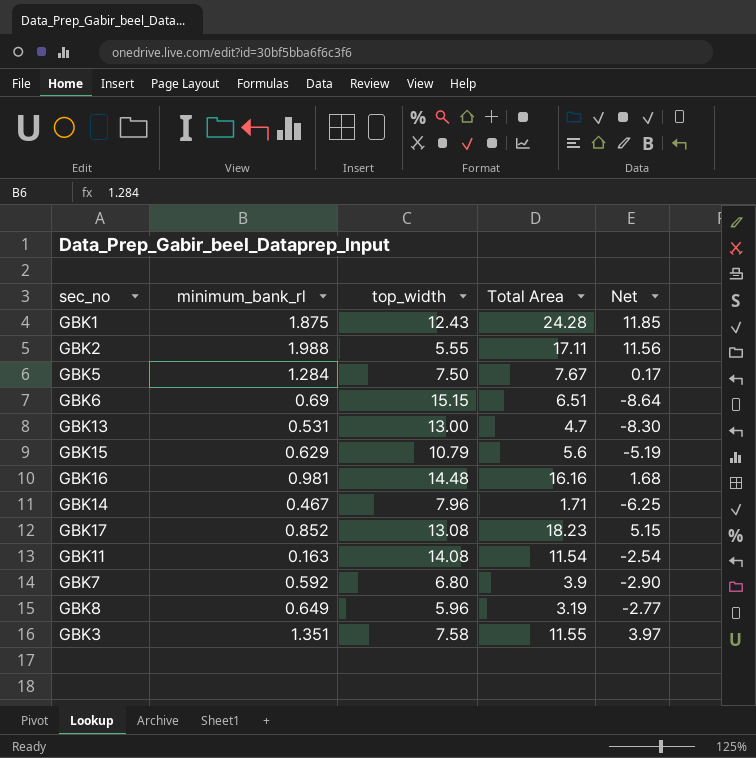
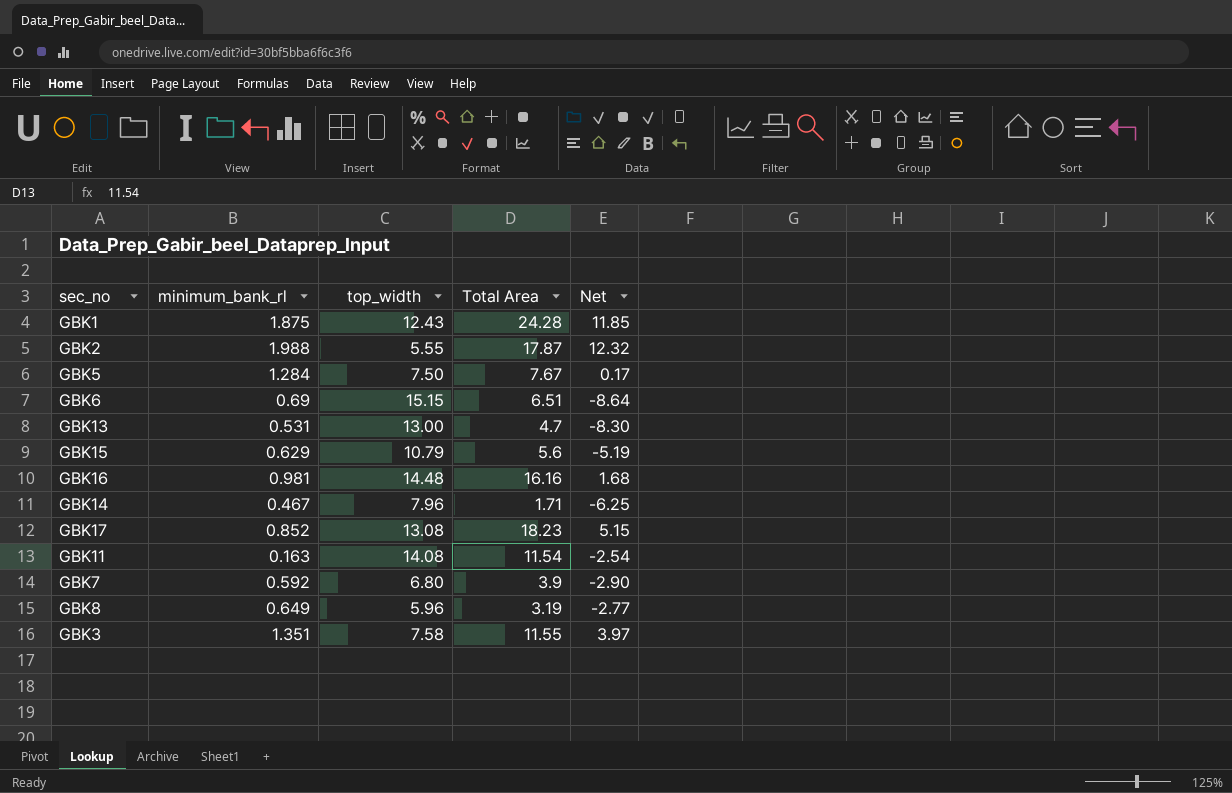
GBK2 | Total Area: 17.11 -> 17.87
GBK2 | Net: 11.56 -> 12.32

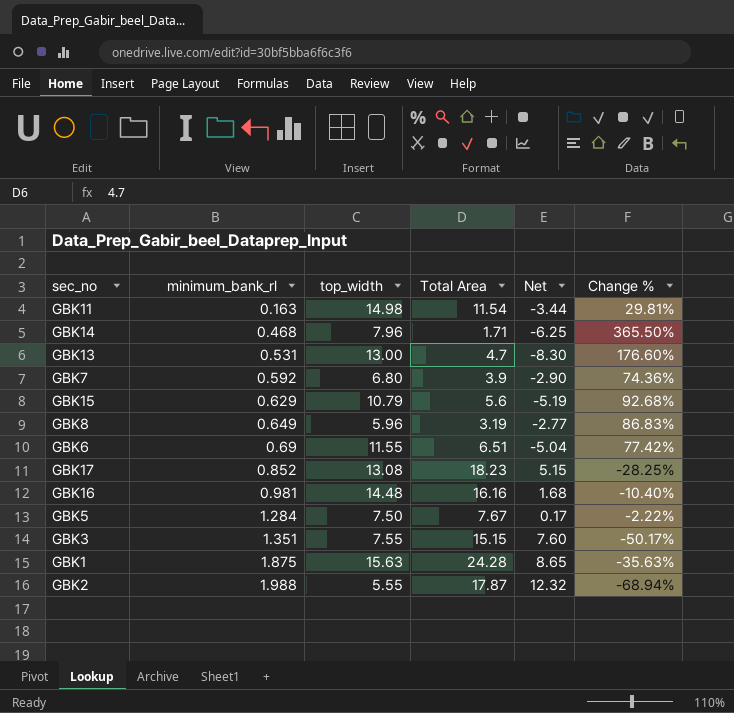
row order: none -> minimum_bank_rl ascending
column Change % | formula: none -> ([top_width] - [Total Area]) / [Total Area]
GBK11 | top_width: 14.08 -> 14.98
GBK11 | Net: -2.54 -> -3.44
GBK14 | minimum_bank_rl: 0.467 -> 0.468
GBK6 | top_width: 15.15 -> 11.55
GBK6 | Net: -8.64 -> -5.04
GBK3 | top_width: 7.58 -> 7.55
GBK3 | Total Area: 11.55 -> 15.15
GBK3 | Net: 3.97 -> 7.60
GBK1 | top_width: 12.43 -> 15.63
GBK1 | Net: 11.85 -> 8.65

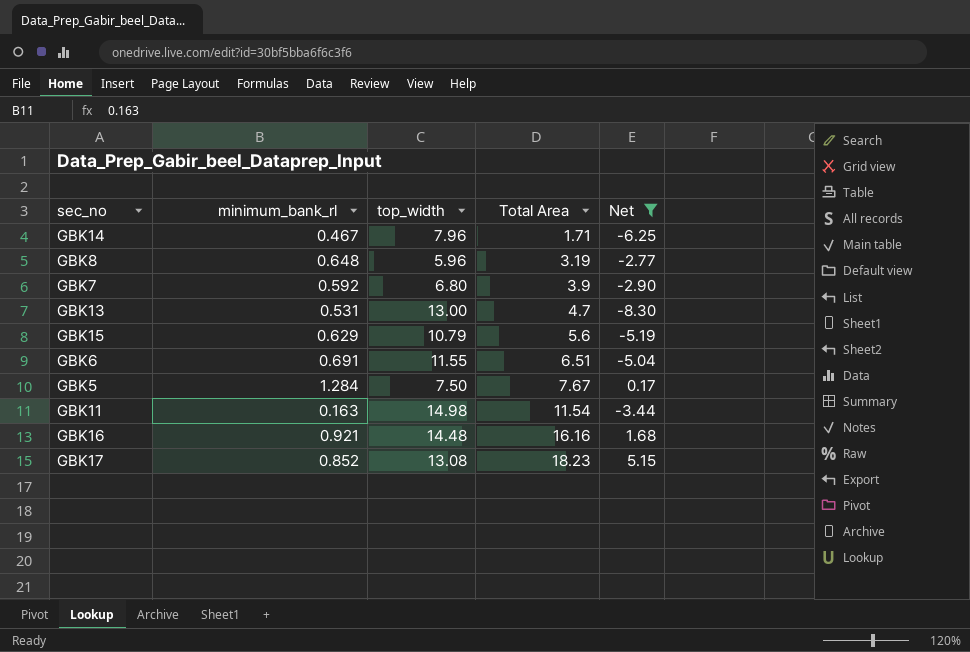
filter: none -> Net <= 5.15
row order: minimum_bank_rl ascending -> Total Area ascending
column Change % | formula: ([top_width] - [Total Area]) / [Total Area] -> none
GBK14 | minimum_bank_rl: 0.468 -> 0.467
GBK8 | minimum_bank_rl: 0.649 -> 0.648
GBK6 | minimum_bank_rl: 0.69 -> 0.691
GBK16 | minimum_bank_rl: 0.981 -> 0.921

